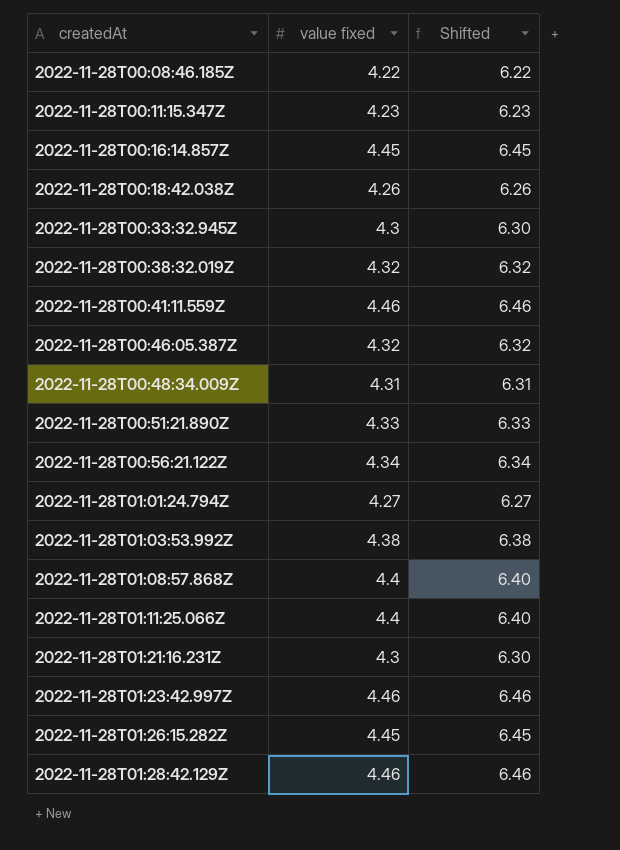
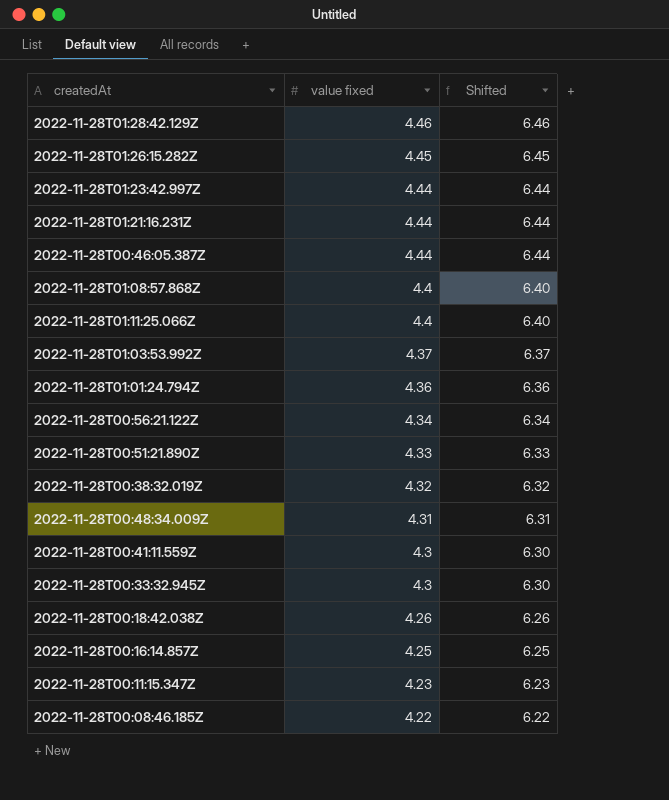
row order: createdAt ascending -> value fixed descending
2022-11-28T01:23:42.997Z | value fixed: 4.46 -> 4.44
2022-11-28T01:23:42.997Z | Shifted: 6.46 -> 6.44
2022-11-28T01:21:16.231Z | value fixed: 4.3 -> 4.44
2022-11-28T01:21:16.231Z | Shifted: 6.30 -> 6.44
2022-11-28T00:46:05.387Z | value fixed: 4.32 -> 4.44
2022-11-28T00:46:05.387Z | Shifted: 6.32 -> 6.44
2022-11-28T01:03:53.992Z | value fixed: 4.38 -> 4.37
2022-11-28T01:03:53.992Z | Shifted: 6.38 -> 6.37
2022-11-28T01:01:24.794Z | value fixed: 4.27 -> 4.36
2022-11-28T01:01:24.794Z | Shifted: 6.27 -> 6.36
2022-11-28T00:41:11.559Z | value fixed: 4.46 -> 4.3
2022-11-28T00:41:11.559Z | Shifted: 6.46 -> 6.30
2022-11-28T00:16:14.857Z | value fixed: 4.45 -> 4.25
2022-11-28T00:16:14.857Z | Shifted: 6.45 -> 6.25

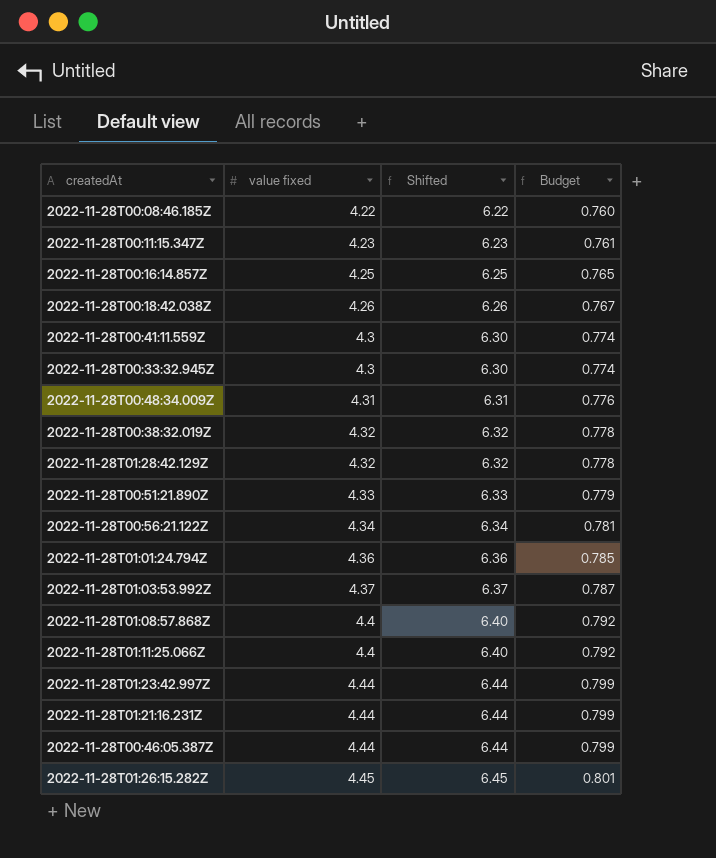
row order: value fixed descending -> value fixed ascending
column Budget | formula: none -> [value fixed] * 0.18
2022-11-28T01:28:42.129Z | value fixed: 4.46 -> 4.32
2022-11-28T01:28:42.129Z | Shifted: 6.46 -> 6.32

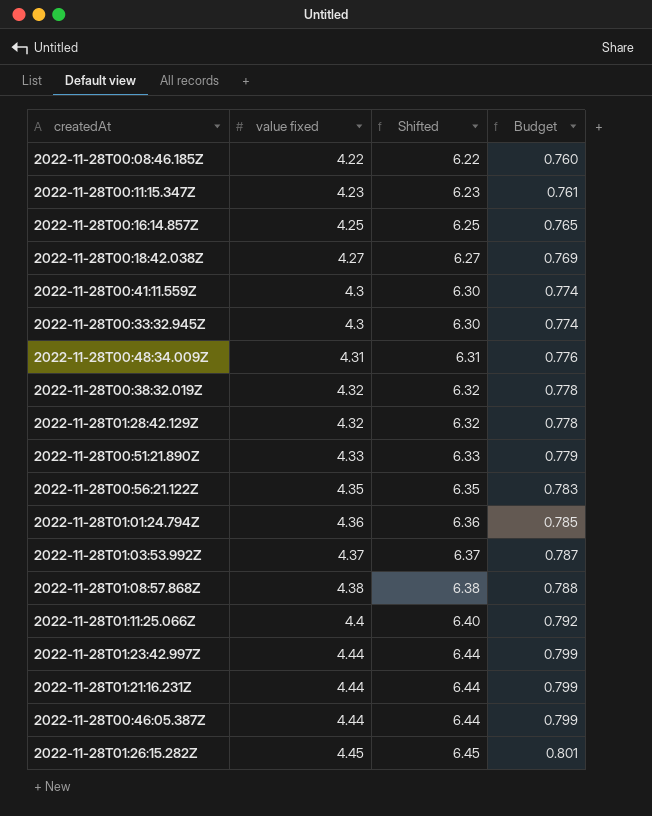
2022-11-28T00:18:42.038Z | value fixed: 4.26 -> 4.27
2022-11-28T00:18:42.038Z | Shifted: 6.26 -> 6.27
2022-11-28T00:18:42.038Z | Budget: 0.767 -> 0.769
2022-11-28T00:56:21.122Z | value fixed: 4.34 -> 4.35
2022-11-28T00:56:21.122Z | Shifted: 6.34 -> 6.35
2022-11-28T00:56:21.122Z | Budget: 0.781 -> 0.783
2022-11-28T01:08:57.868Z | value fixed: 4.4 -> 4.38
2022-11-28T01:08:57.868Z | Shifted: 6.40 -> 6.38
2022-11-28T01:08:57.868Z | Budget: 0.792 -> 0.788

